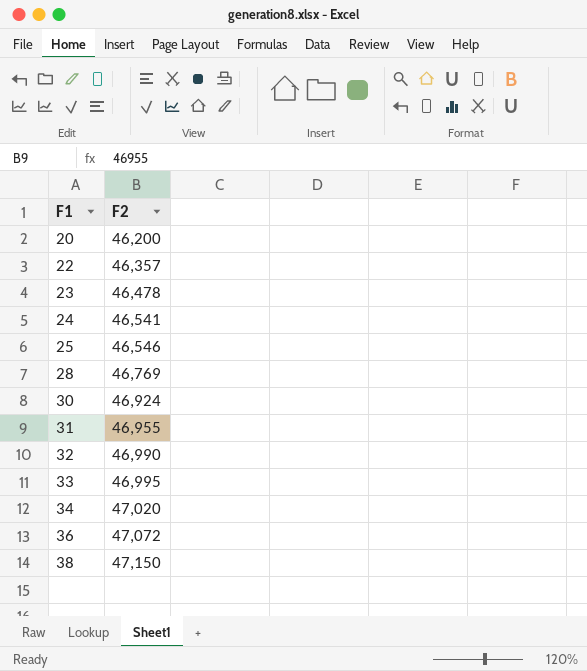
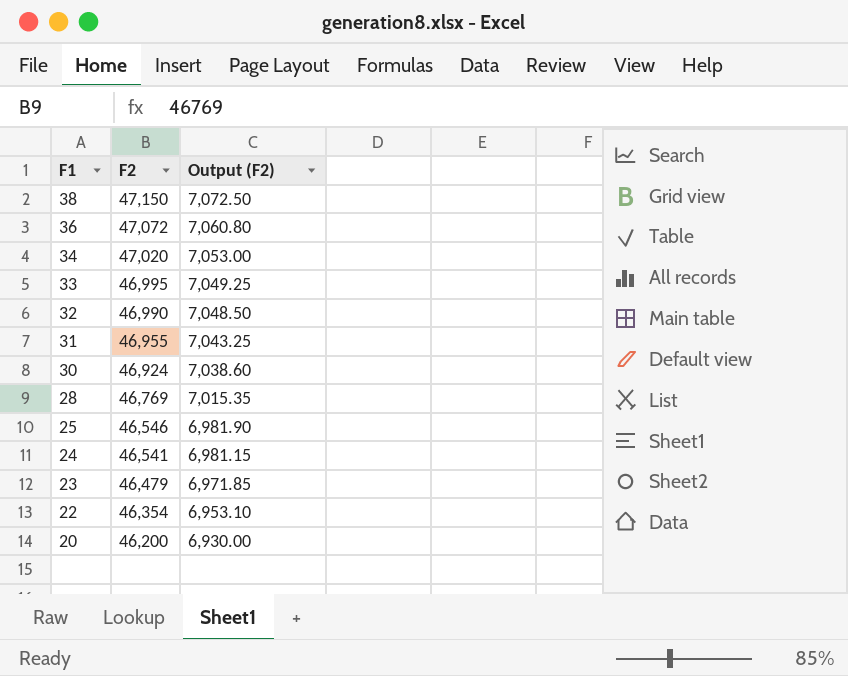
row order: F1 ascending -> F1 descending
column Output (F2) | formula: none -> [F2] * 0.15
23 | F2: 46,478 -> 46,479
22 | F2: 46,357 -> 46,354

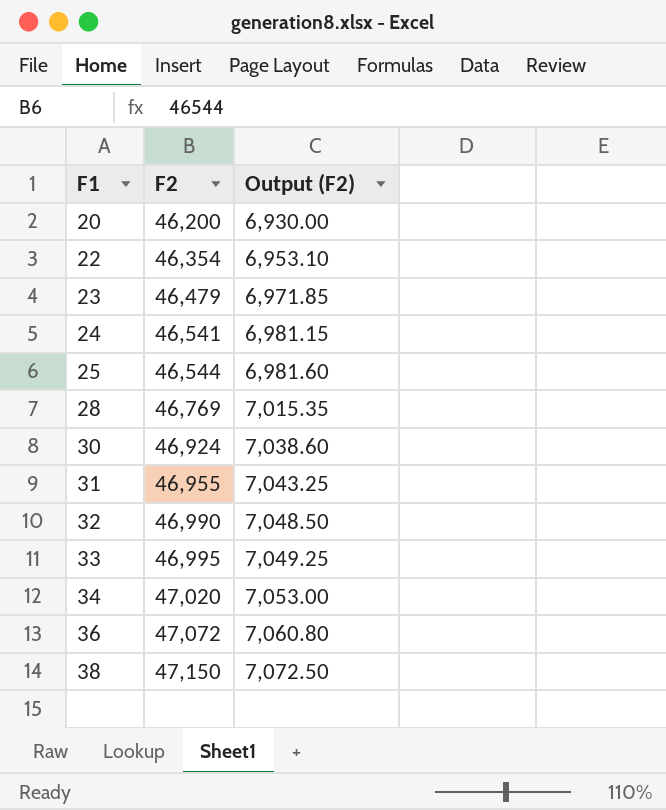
row order: F1 descending -> F1 ascending
25 | F2: 46,546 -> 46,544
25 | Output (F2): 6,981.90 -> 6,981.60

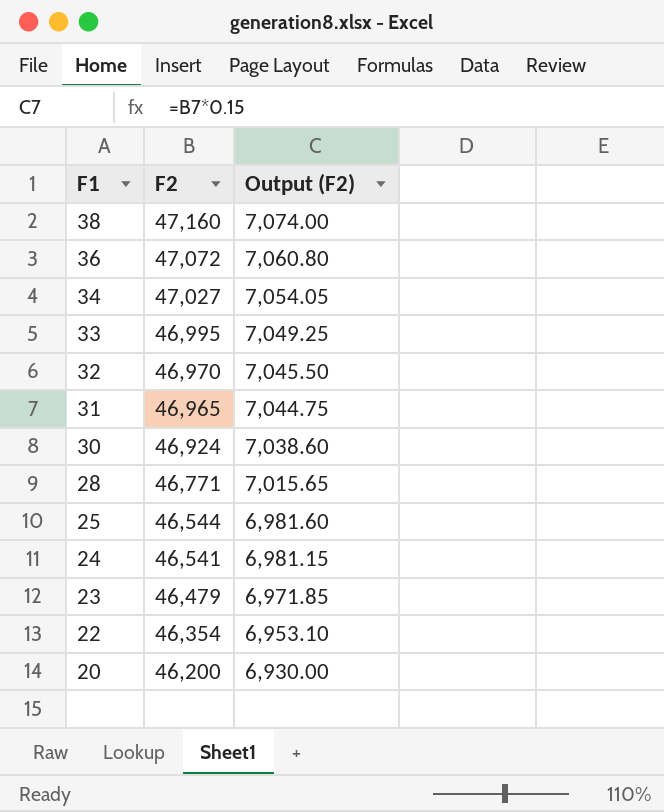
row order: F1 ascending -> F1 descending
38 | F2: 47,150 -> 47,160
38 | Output (F2): 7,072.50 -> 7,074.00
34 | F2: 47,020 -> 47,027
34 | Output (F2): 7,053.00 -> 7,054.05
32 | F2: 46,990 -> 46,970
32 | Output (F2): 7,048.50 -> 7,045.50
31 | F2: 46,955 -> 46,965
31 | Output (F2): 7,043.25 -> 7,044.75
28 | F2: 46,769 -> 46,771
28 | Output (F2): 7,015.35 -> 7,015.65

